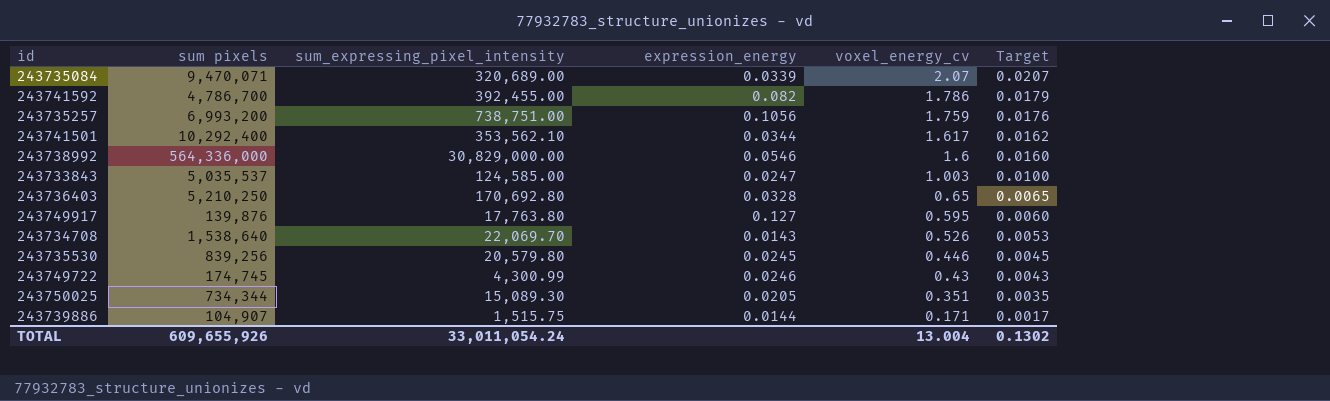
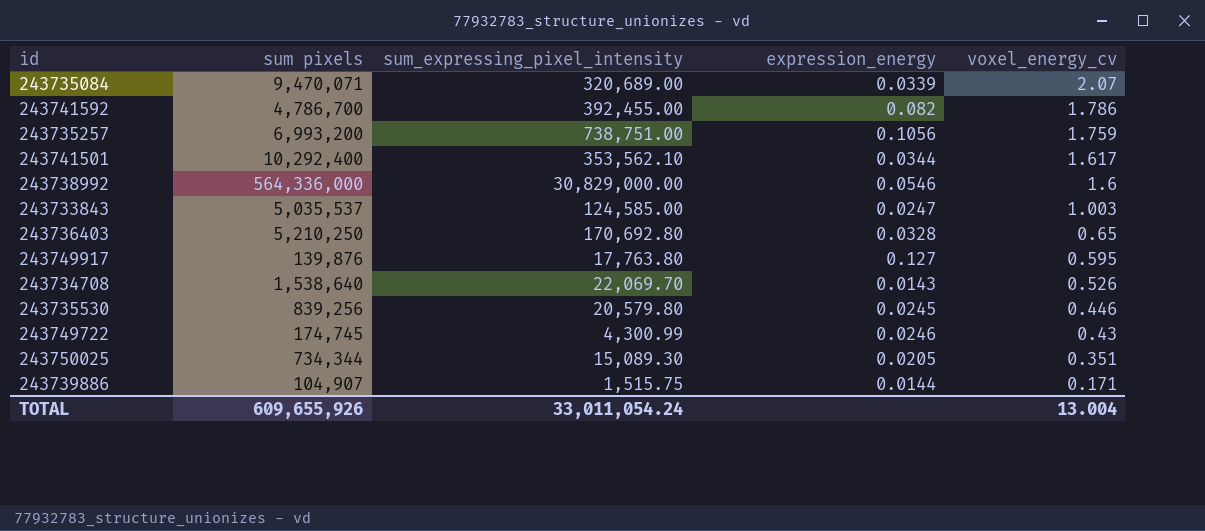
column Target | formula: [voxel_energy_cv] * 0.01 -> none

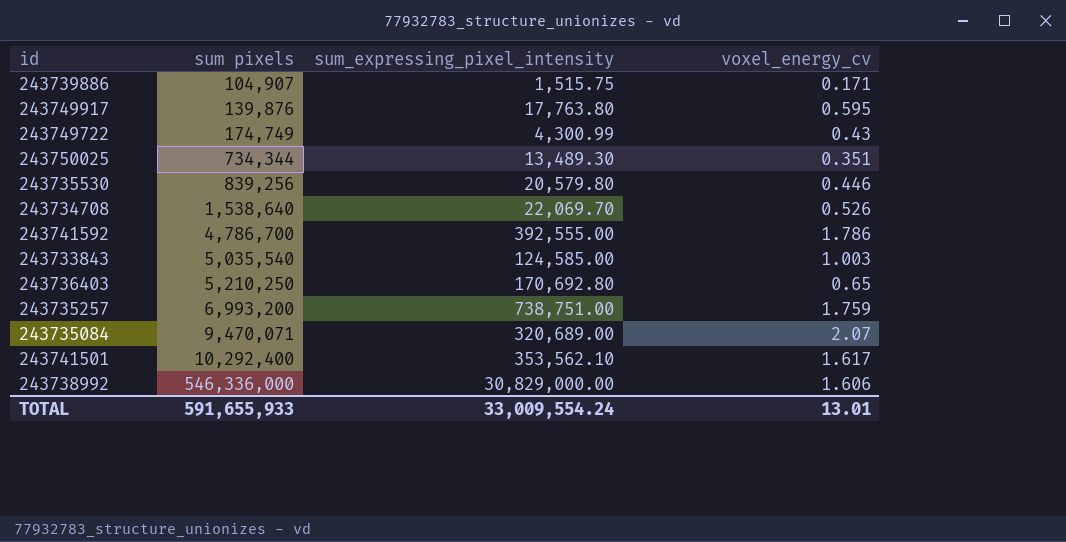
row order: voxel_energy_cv descending -> sum pixels ascending
column expression_energy | formula: [sum_expressing_pixel_intensity] / [sum pixels] -> none
243749722 | sum pixels: 174,745 -> 174,749
243750025 | sum_expressing_pixel_intensity: 15,089.30 -> 13,489.30
243741592 | sum_expressing_pixel_intensity: 392,455.00 -> 392,555.00
243733843 | sum pixels: 5,035,537 -> 5,035,540
243738992 | sum pixels: 564,336,000 -> 546,336,000
243738992 | voxel_energy_cv: 1.6 -> 1.606
TOTAL | sum pixels: 609,655,926 -> 591,655,933
TOTAL | sum_expressing_pixel_intensity: 33,011,054.24 -> 33,009,554.24
TOTAL | voxel_energy_cv: 13.004 -> 13.01

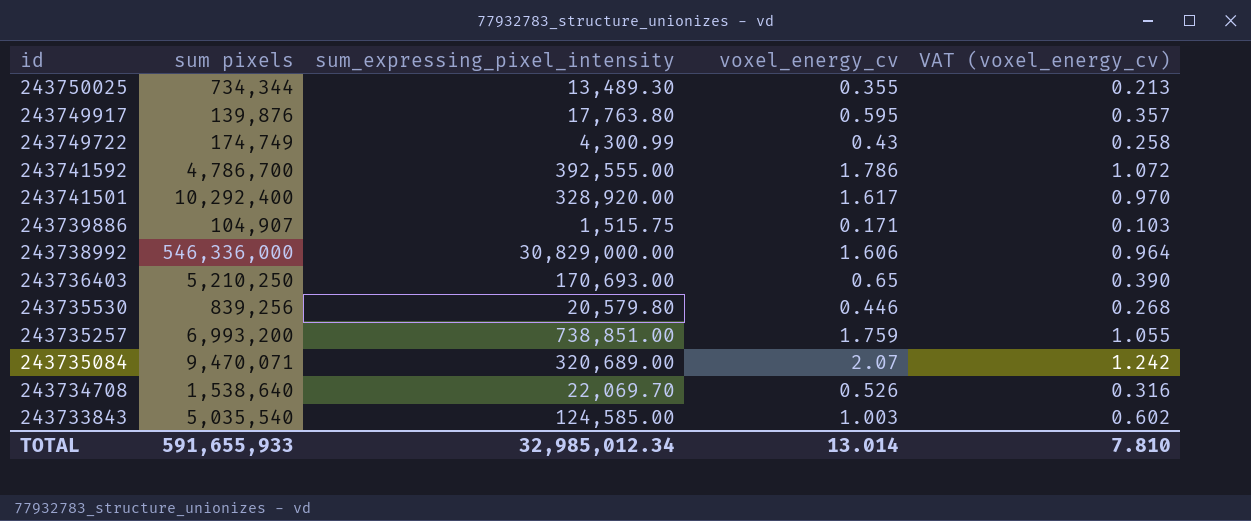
row order: sum pixels ascending -> id descending
column VAT (voxel_energy_cv) | formula: none -> [voxel_energy_cv] * 0.6
243750025 | voxel_energy_cv: 0.351 -> 0.355
243741501 | sum_expressing_pixel_intensity: 353,562.10 -> 328,920.00
243736403 | sum_expressing_pixel_intensity: 170,692.80 -> 170,693.00
243735257 | sum_expressing_pixel_intensity: 738,751.00 -> 738,851.00
TOTAL | sum_expressing_pixel_intensity: 33,009,554.24 -> 32,985,012.34
TOTAL | voxel_energy_cv: 13.01 -> 13.014

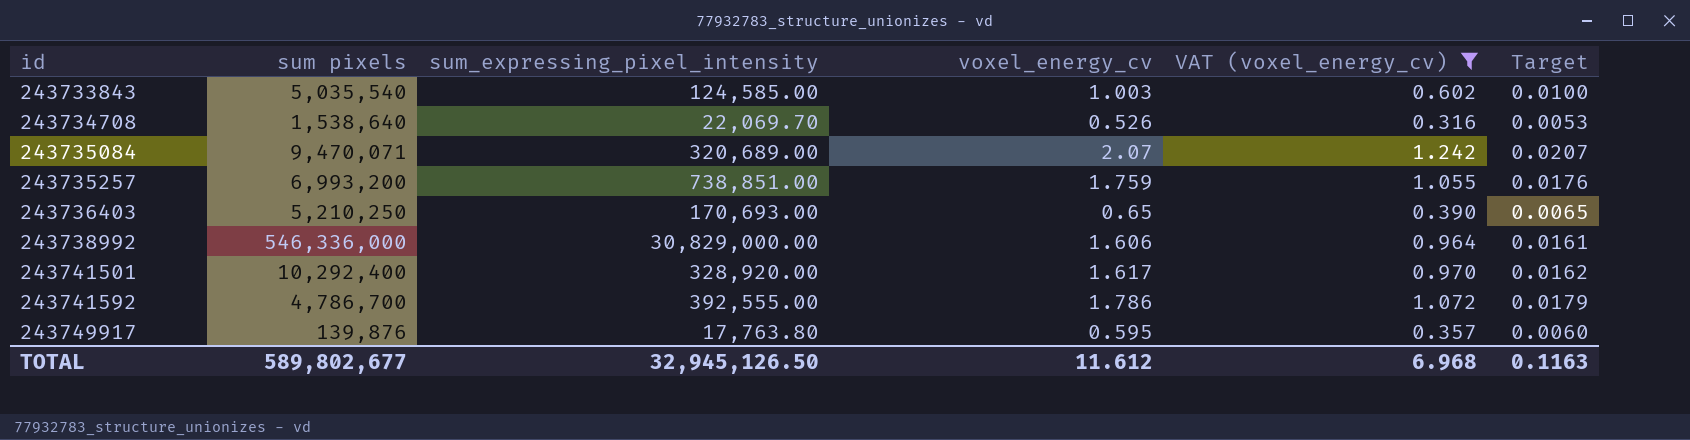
filter: none -> VAT (voxel_energy_cv) >= 0.316
row order: id descending -> id ascending
column Target | formula: none -> [voxel_energy_cv] * 0.01
TOTAL | sum pixels: 591,655,933 -> 589,802,677
TOTAL | sum_expressing_pixel_intensity: 32,985,012.34 -> 32,945,126.50
TOTAL | voxel_energy_cv: 13.014 -> 11.612
TOTAL | VAT (voxel_energy_cv): 7.810 -> 6.968

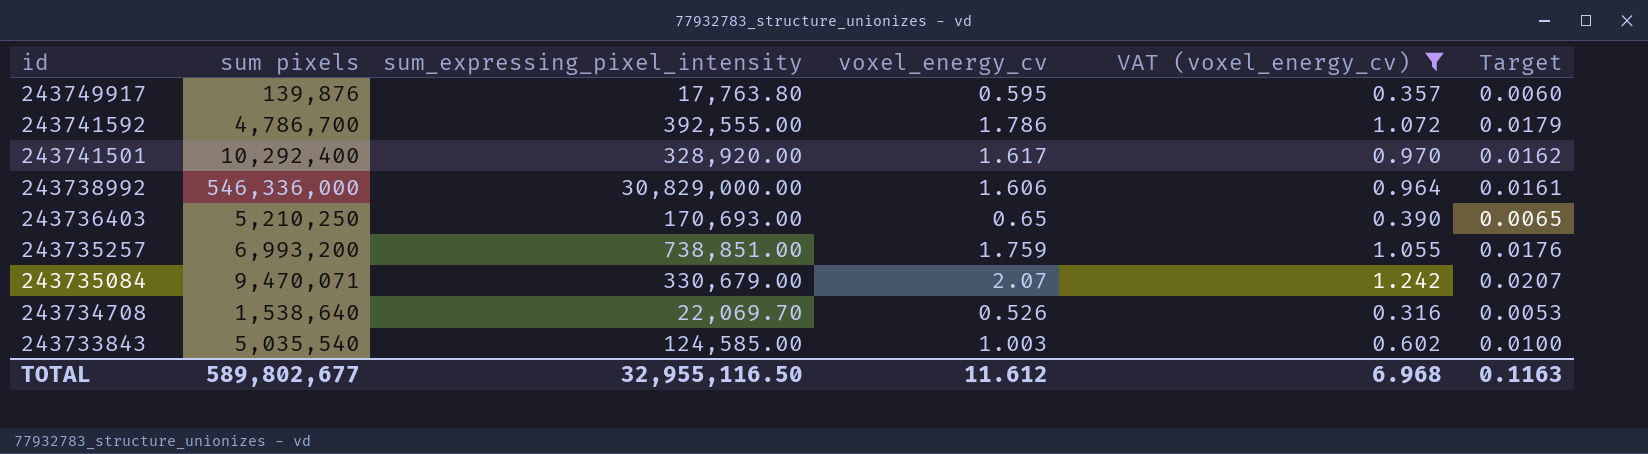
row order: id ascending -> id descending
243735084 | sum_expressing_pixel_intensity: 320,689.00 -> 330,679.00
TOTAL | sum_expressing_pixel_intensity: 32,945,126.50 -> 32,955,116.50

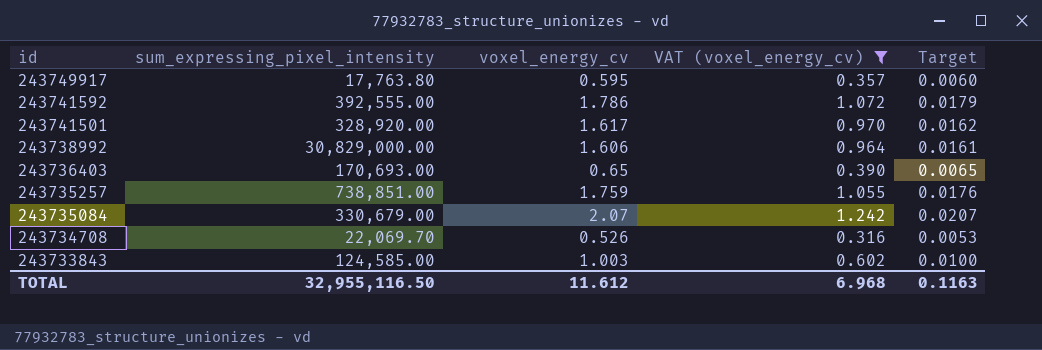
column sum pixels | position: 2 -> none

